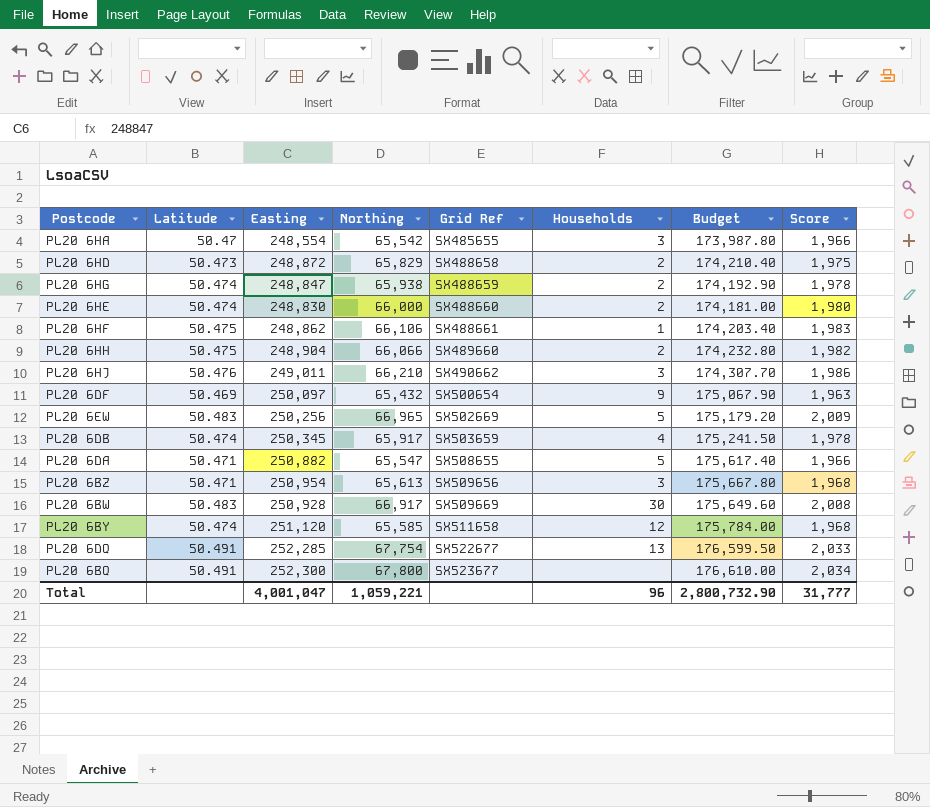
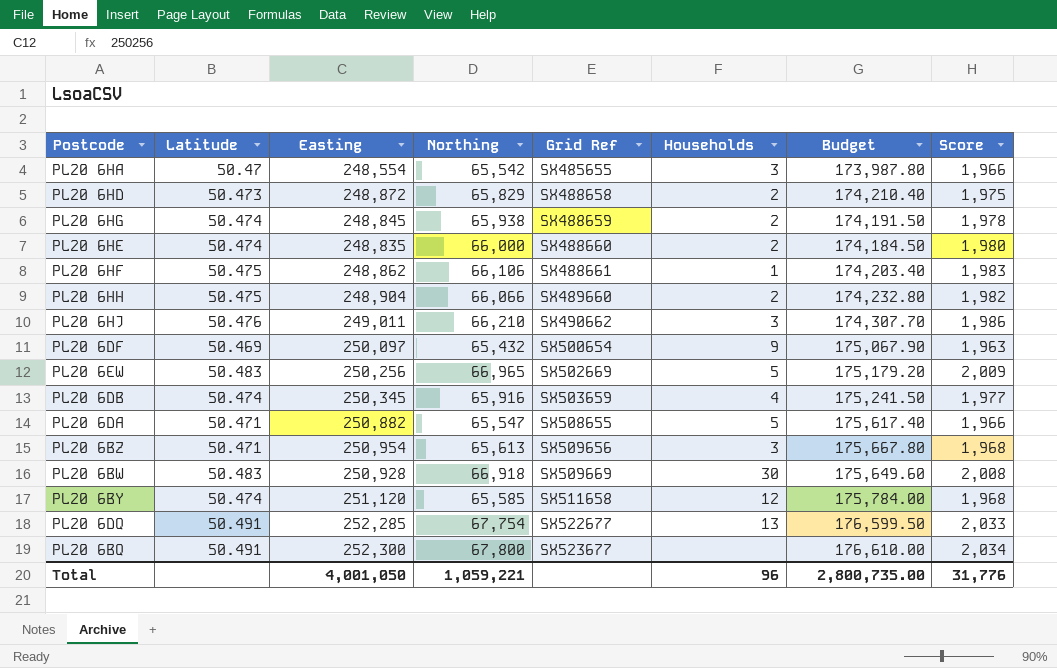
PL20 6HG | Easting: 248,847 -> 248,845
PL20 6HG | Budget: 174,192.90 -> 174,191.50
PL20 6HE | Easting: 248,830 -> 248,835
PL20 6HE | Budget: 174,181.00 -> 174,184.50
PL20 6DB | Northing: 65,917 -> 65,916
PL20 6DB | Score: 1,978 -> 1,977
PL20 6BW | Northing: 66,917 -> 66,918
Total | Easting: 4,001,047 -> 4,001,050
Total | Budget: 2,800,732.90 -> 2,800,735.00
Total | Score: 31,777 -> 31,776

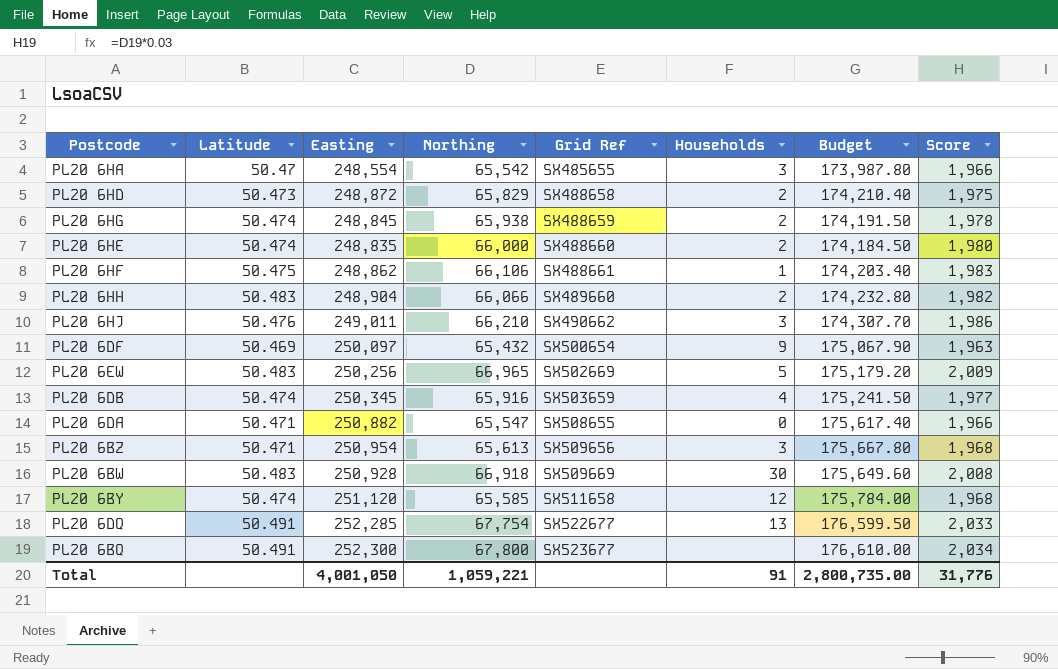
PL20 6HH | Latitude: 50.475 -> 50.483
PL20 6DA | Households: 5 -> 0
Total | Households: 96 -> 91

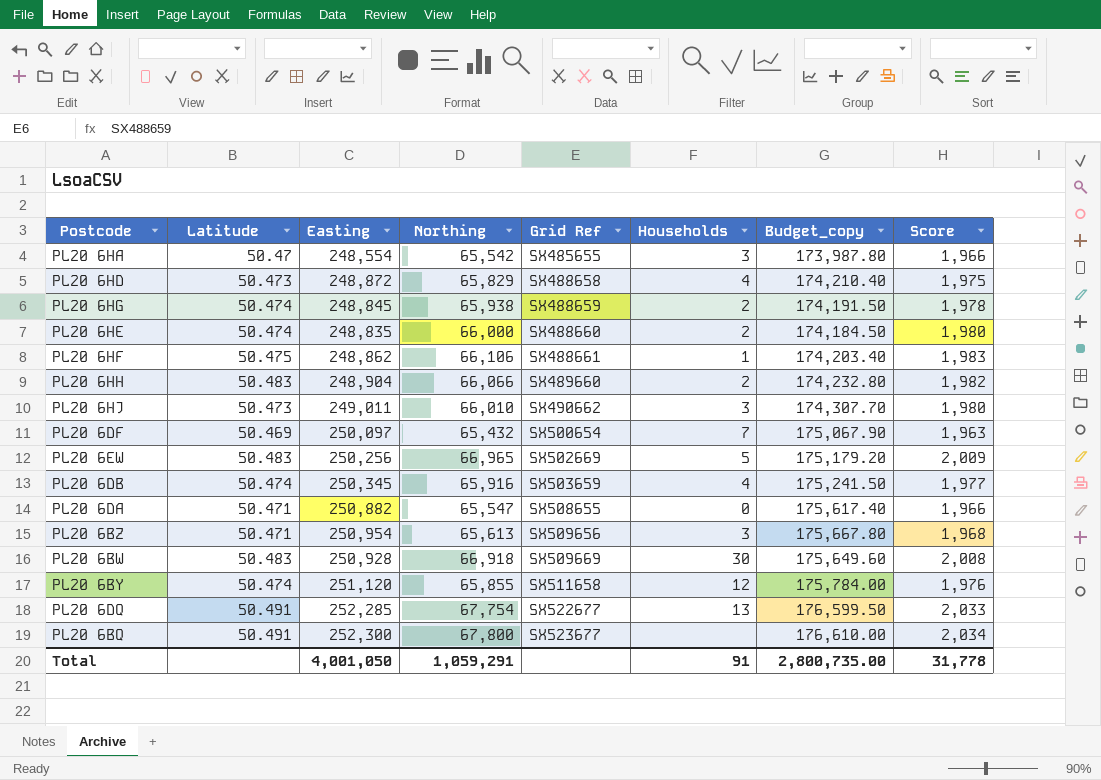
column name: Budget -> Budget_copy
PL20 6HD | Households: 2 -> 4
PL20 6HJ | Latitude: 50.476 -> 50.473
PL20 6HJ | Northing: 66,210 -> 66,010
PL20 6HJ | Score: 1,986 -> 1,980
PL20 6DF | Households: 9 -> 7
PL20 6BY | Northing: 65,585 -> 65,855
PL20 6BY | Score: 1,968 -> 1,976
Total | Northing: 1,059,221 -> 1,059,291
Total | Score: 31,776 -> 31,778

